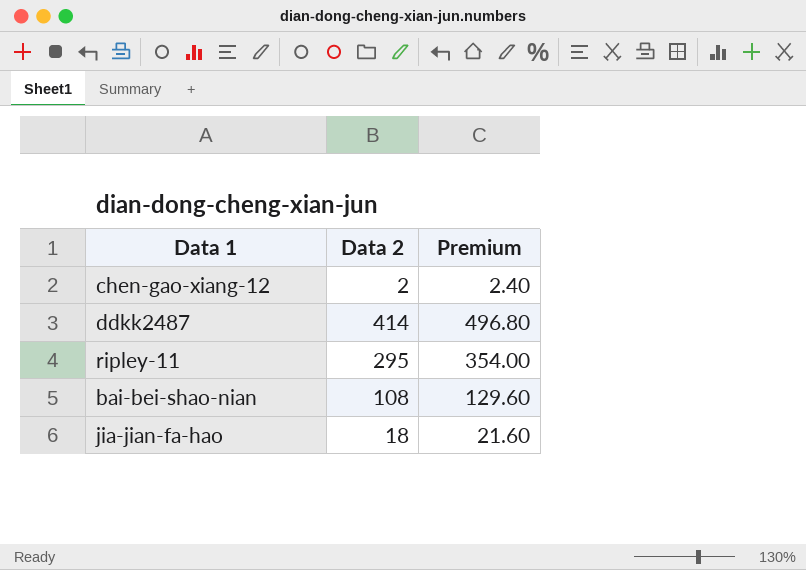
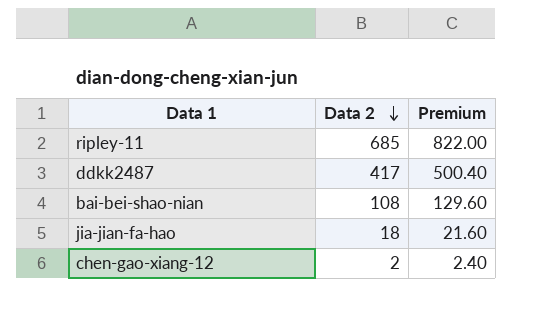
row order: none -> Data 2 descending
ripley-11 | Data 2: 295 -> 685
ripley-11 | Premium: 354.00 -> 822.00
ddkk2487 | Data 2: 414 -> 417
ddkk2487 | Premium: 496.80 -> 500.40

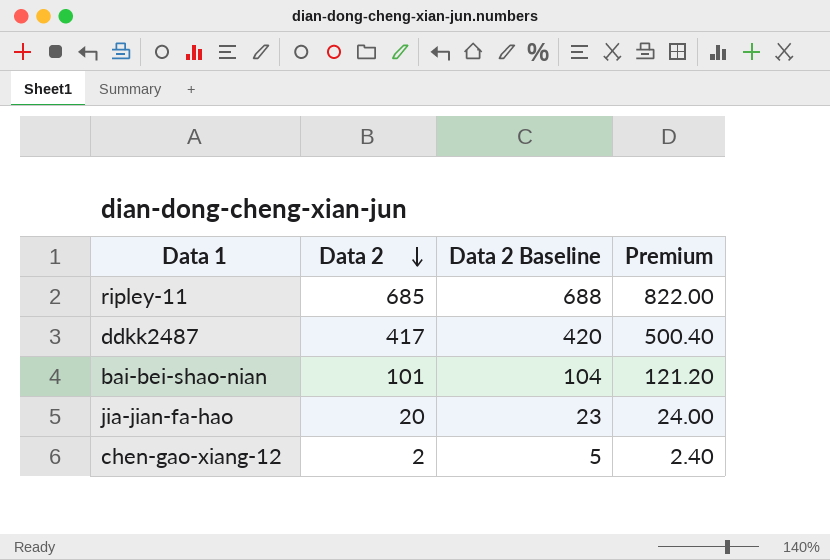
column Data 2 Baseline | formula: none -> [Data 2] + 3
bai-bei-shao-nian | Data 2: 108 -> 101
bai-bei-shao-nian | Premium: 129.60 -> 121.20
jia-jian-fa-hao | Data 2: 18 -> 20
jia-jian-fa-hao | Premium: 21.60 -> 24.00

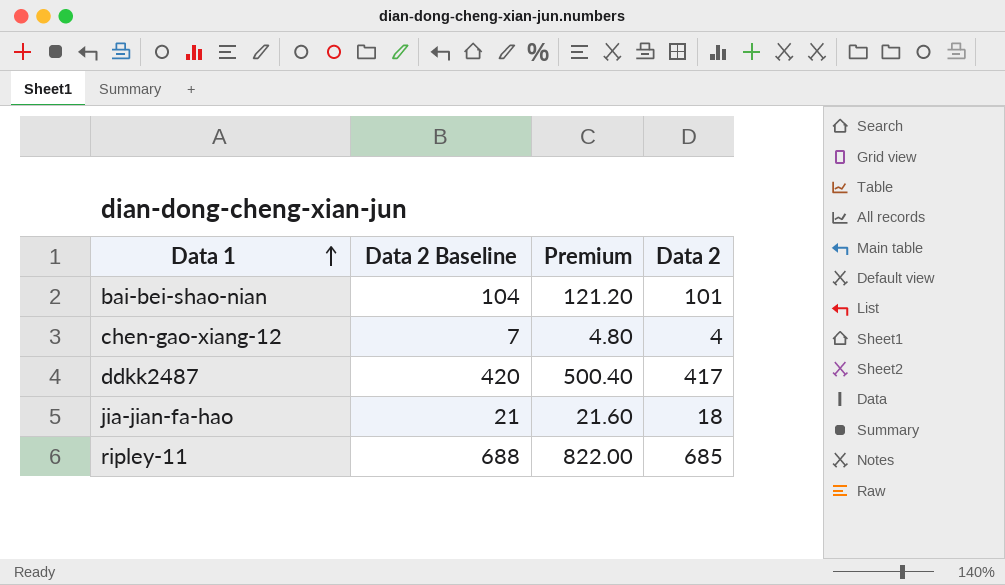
row order: Data 2 descending -> Data 1 ascending
column Data 2 | position: 2 -> 4
chen-gao-xiang-12 | Data 2 Baseline: 5 -> 7
chen-gao-xiang-12 | Premium: 2.40 -> 4.80
chen-gao-xiang-12 | Data 2: 2 -> 4
jia-jian-fa-hao | Data 2 Baseline: 23 -> 21
jia-jian-fa-hao | Premium: 24.00 -> 21.60
jia-jian-fa-hao | Data 2: 20 -> 18

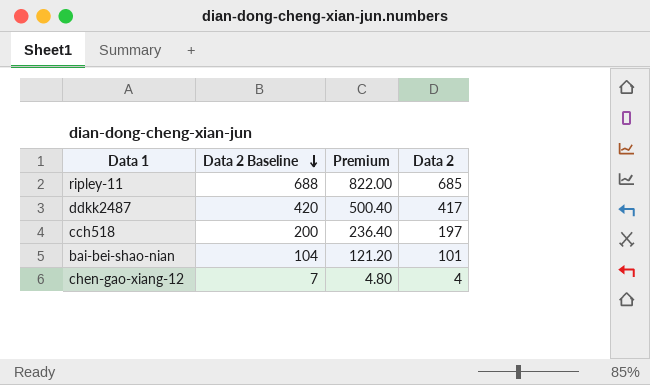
row order: Data 1 ascending -> Data 2 Baseline descending
row jia-jian-fa-hao: 21 | 21.60 | 18 -> none
row cch518: none -> 200 | 236.40 | 197

